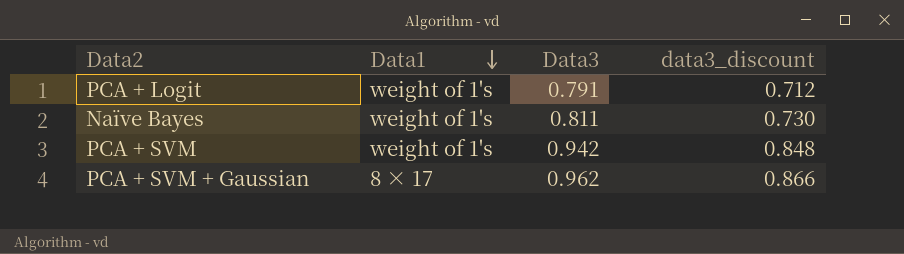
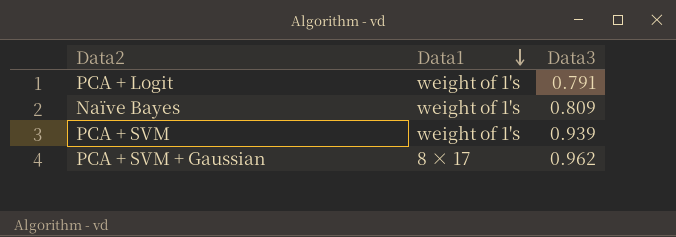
column data3_discount | formula: [Data3] * 0.9 -> none
Naïve Bayes | Data3: 0.811 -> 0.809
PCA + SVM | Data3: 0.942 -> 0.939

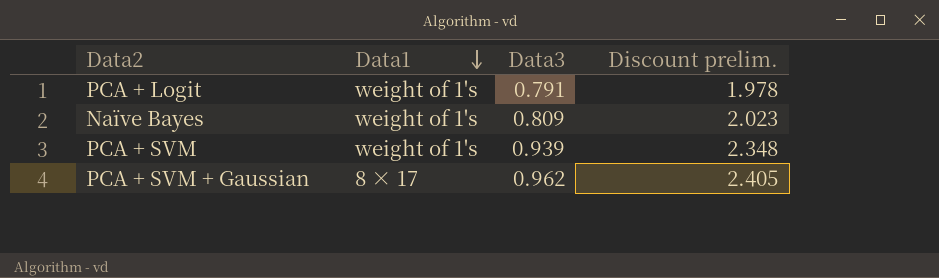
column Discount prelim. | formula: none -> [Data3] * 2.5

